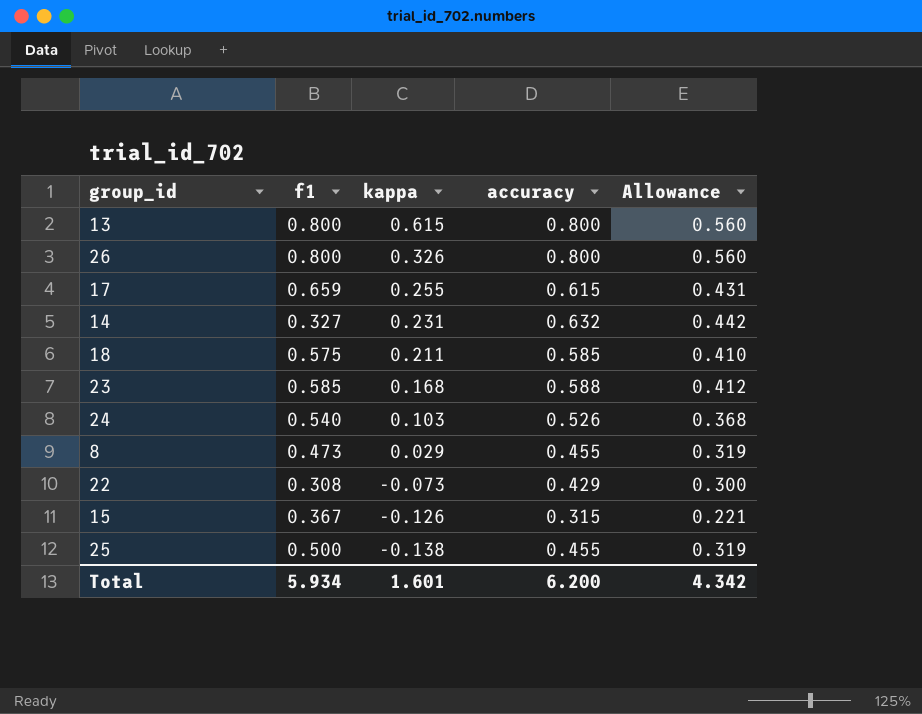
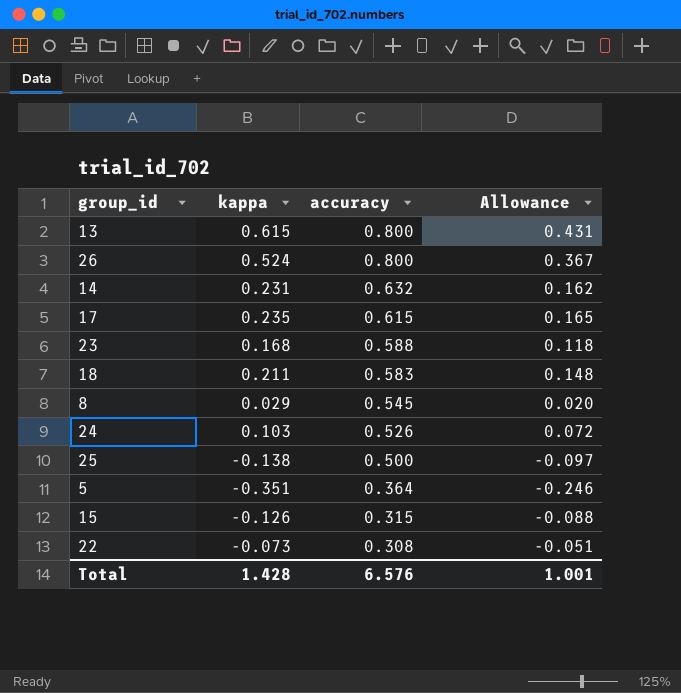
row order: kappa descending -> accuracy descending
column f1 | position: 2 -> none
column Allowance | formula: [accuracy] * 0.7 -> [kappa] * 0.7
26 | kappa: 0.326 -> 0.524
17 | kappa: 0.255 -> 0.235
18 | accuracy: 0.585 -> 0.583
8 | accuracy: 0.455 -> 0.545
25 | accuracy: 0.455 -> 0.500
row 5: none -> -0.351 | 0.364 | -0.246
22 | accuracy: 0.429 -> 0.308
Total | kappa: 1.601 -> 1.428
Total | accuracy: 6.200 -> 6.576
Total | Allowance: 4.342 -> 1.001

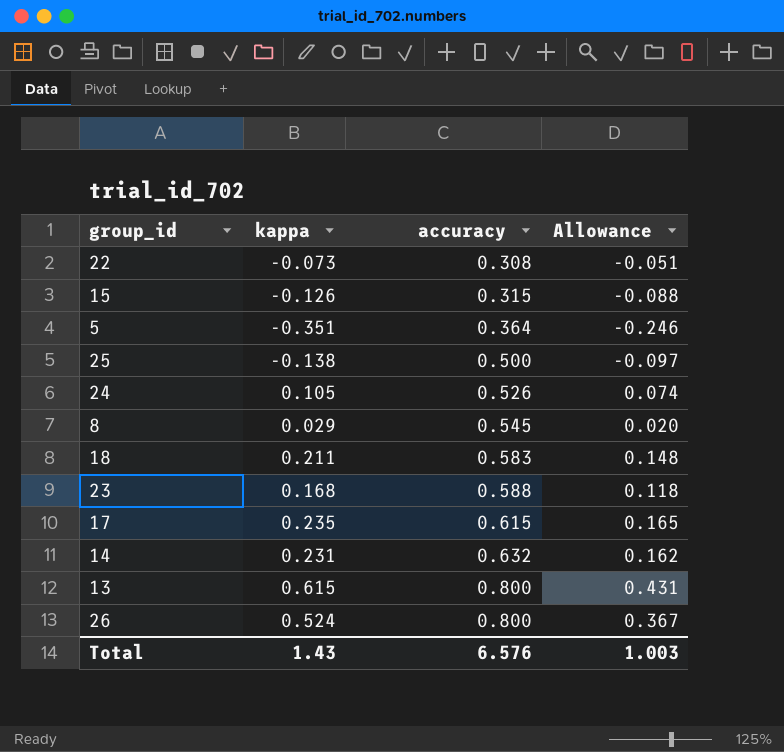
row order: accuracy descending -> accuracy ascending
24 | kappa: 0.103 -> 0.105
24 | Allowance: 0.072 -> 0.074
Total | kappa: 1.428 -> 1.43
Total | Allowance: 1.001 -> 1.003

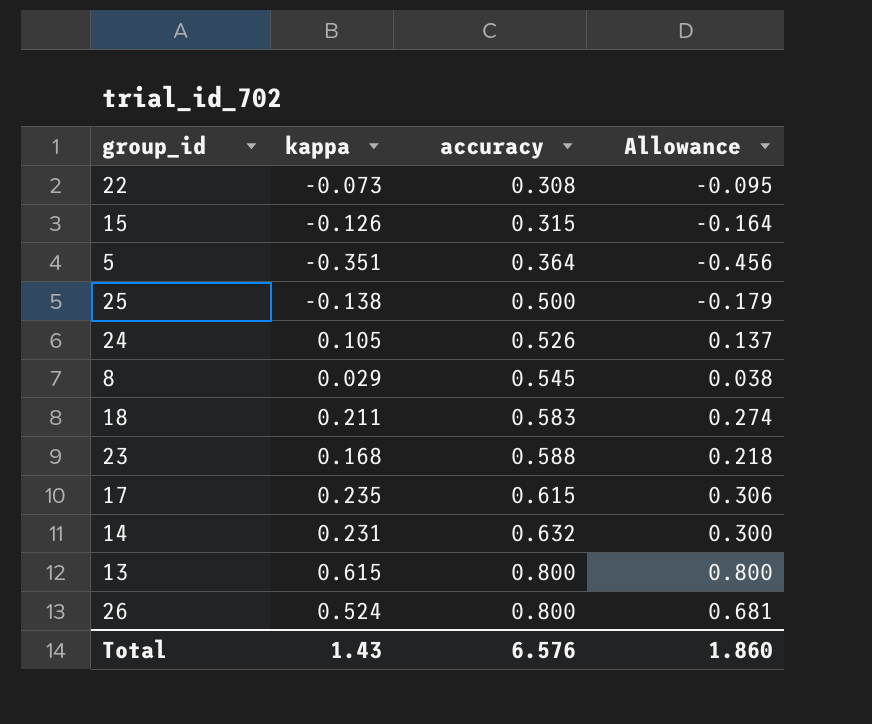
column Allowance | formula: [kappa] * 0.7 -> [kappa] * 1.3
Total | Allowance: 1.003 -> 1.860

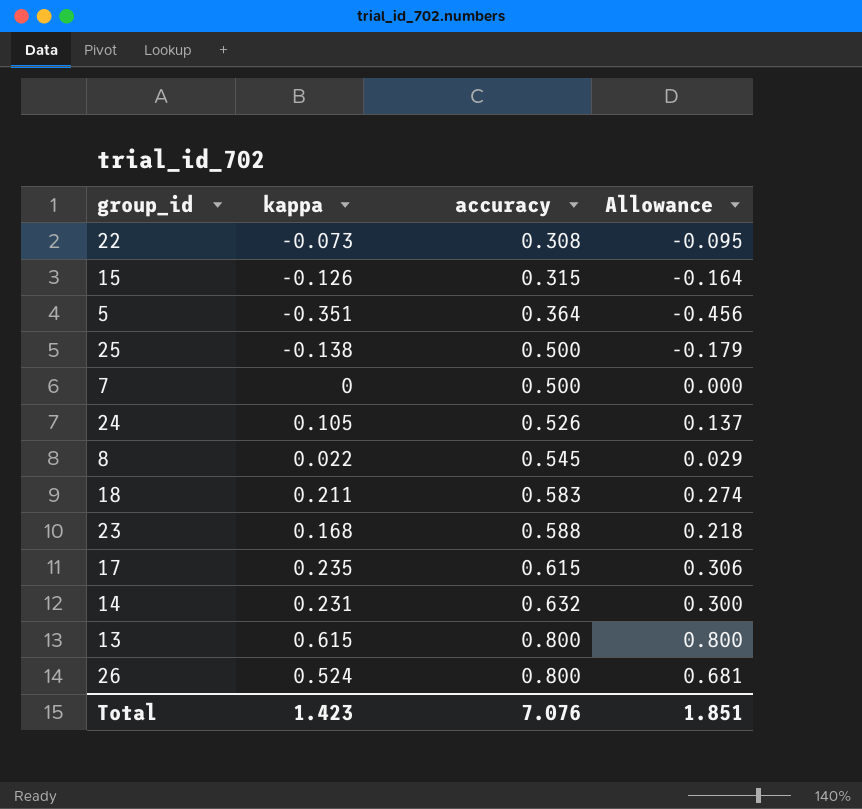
row 7: none -> 0 | 0.500 | 0.000
8 | kappa: 0.029 -> 0.022
8 | Allowance: 0.038 -> 0.029
Total | kappa: 1.43 -> 1.423
Total | accuracy: 6.576 -> 7.076
Total | Allowance: 1.860 -> 1.851

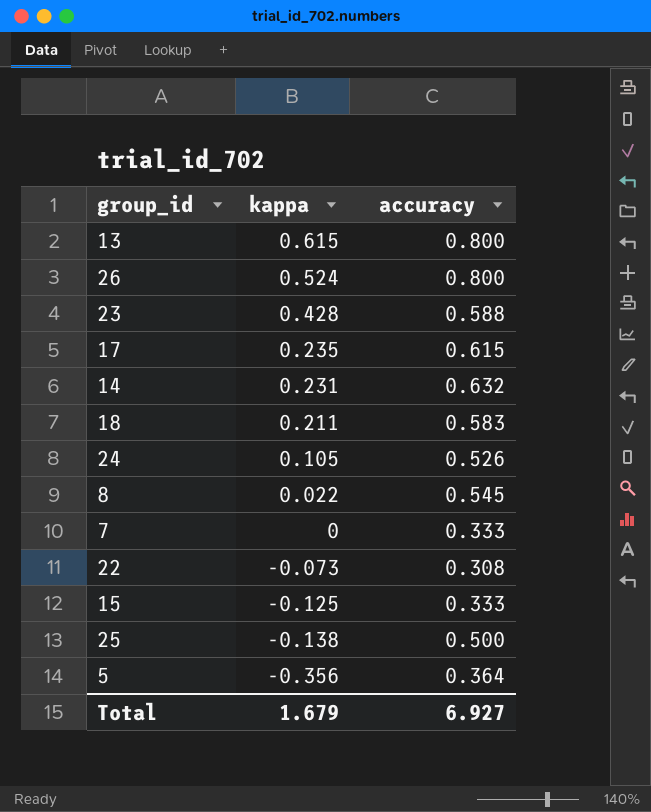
row order: accuracy ascending -> kappa descending
column Allowance | formula: [kappa] * 1.3 -> none
23 | kappa: 0.168 -> 0.428
7 | accuracy: 0.500 -> 0.333
15 | kappa: -0.126 -> -0.125
15 | accuracy: 0.315 -> 0.333
5 | kappa: -0.351 -> -0.356
Total | kappa: 1.423 -> 1.679
Total | accuracy: 7.076 -> 6.927

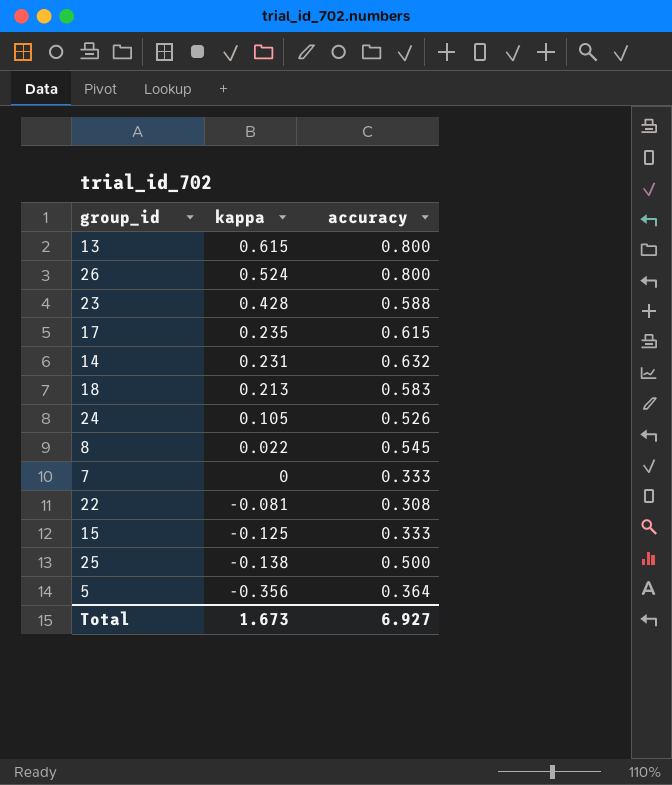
18 | kappa: 0.211 -> 0.213
22 | kappa: -0.073 -> -0.081
Total | kappa: 1.679 -> 1.673

